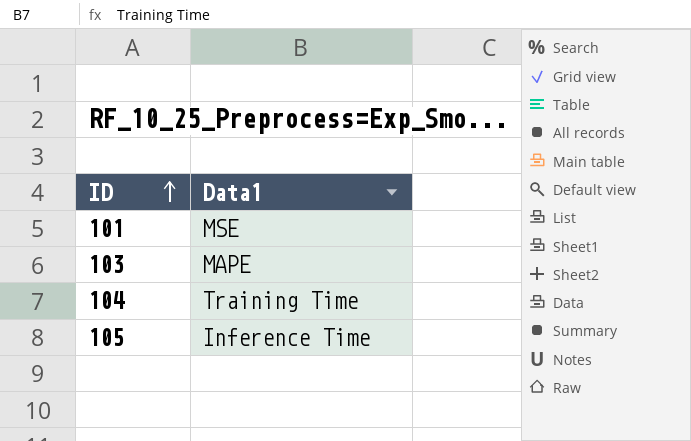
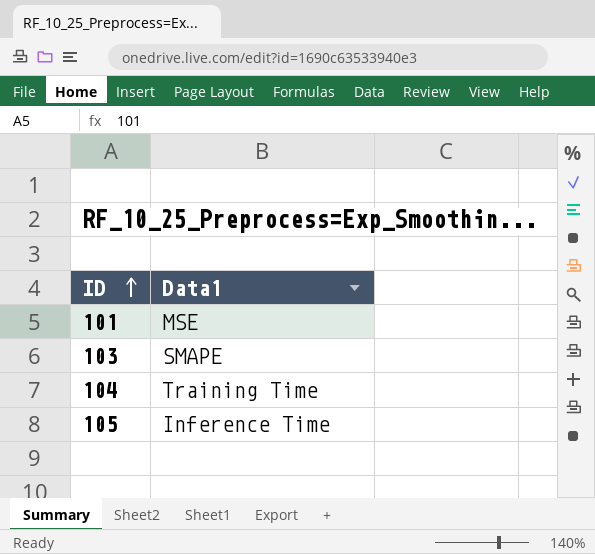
103 | Data1: MAPE -> SMAPE

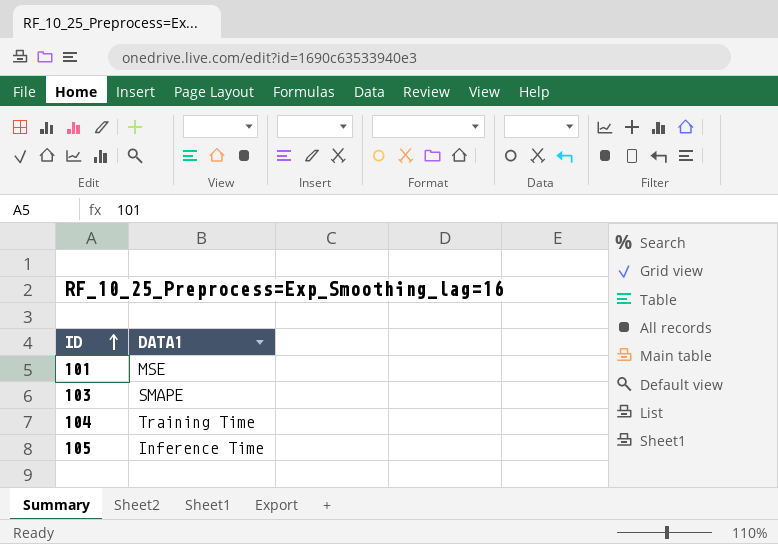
column name: Data1 -> DATA1

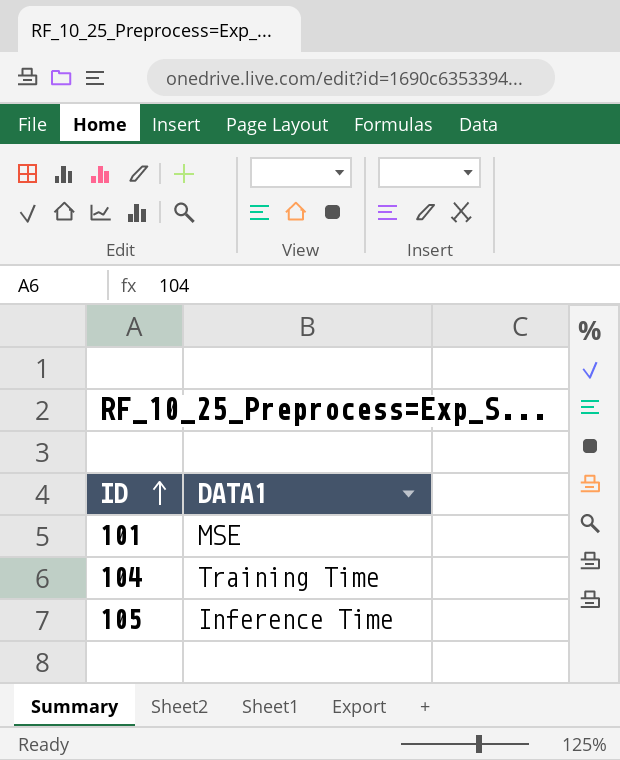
row 103: SMAPE -> none

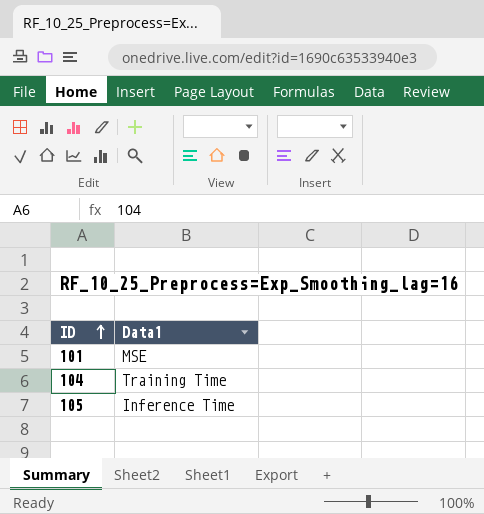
column name: DATA1 -> Data1

